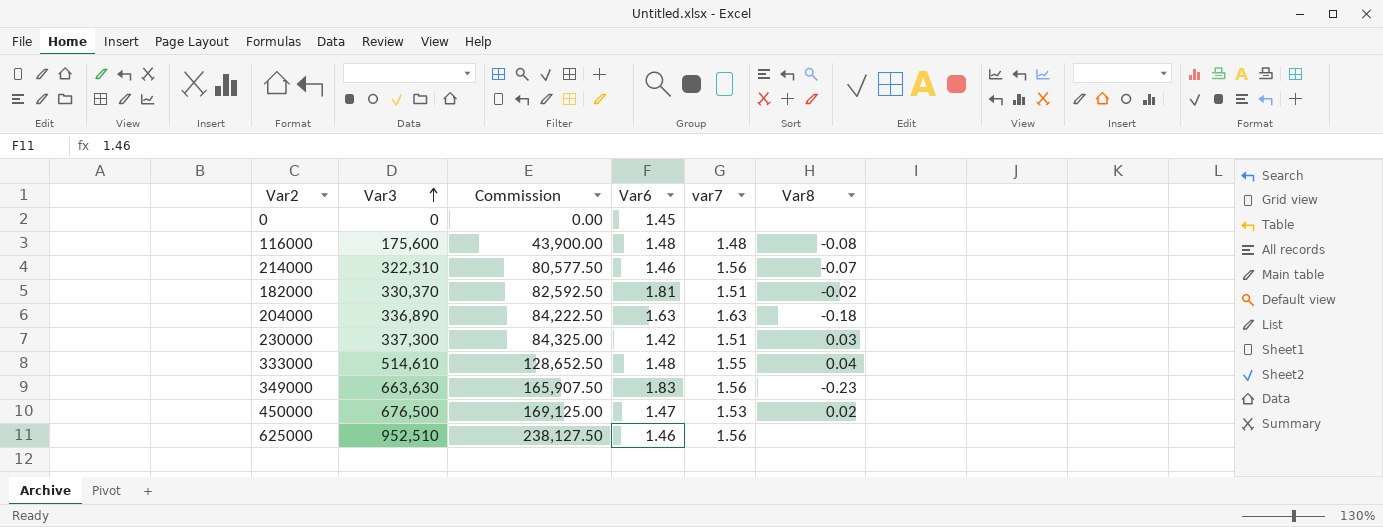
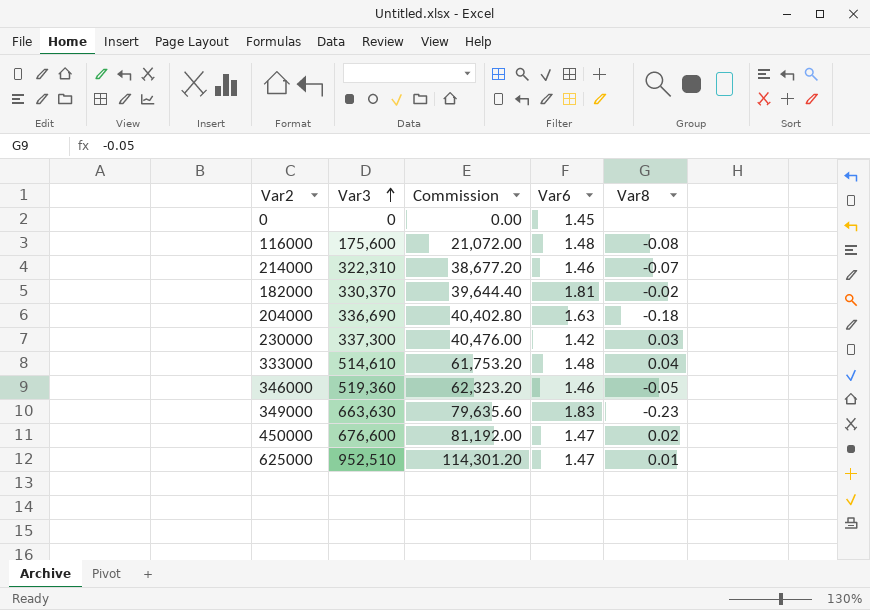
column var7 | position: 5 -> none
column Commission | formula: [Var3] * 0.25 -> [Var3] * 0.12
204000 | Var3: 336,890 -> 336,690
row 346000: none -> 519,360 | 62,323.20 | 1.46 | -0.05
450000 | Var3: 676,500 -> 676,600
625000 | Var6: 1.46 -> 1.47
625000 | Var8: none -> 0.01

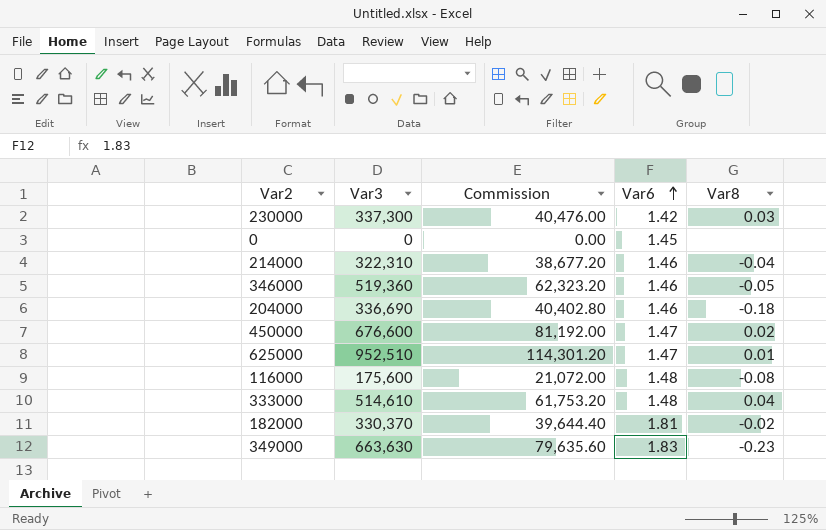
row order: Var3 ascending -> Var6 ascending
214000 | Var8: -0.07 -> -0.04
204000 | Var6: 1.63 -> 1.46

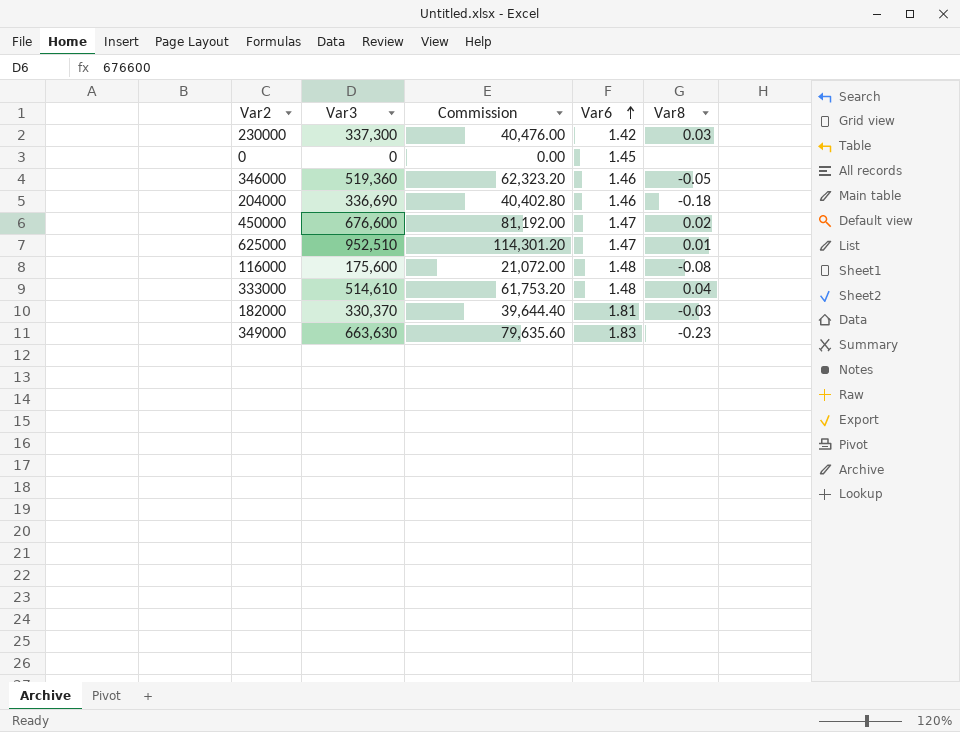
row 214000: 322,310 | 38,677.20 | 1.46 | -0.04 -> none
182000 | Var8: -0.02 -> -0.03

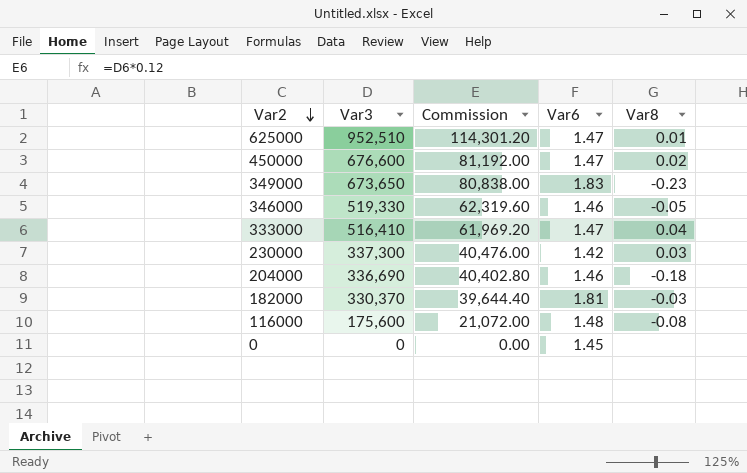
row order: Var6 ascending -> Var2 descending
349000 | Var3: 663,630 -> 673,650
349000 | Commission: 79,635.60 -> 80,838.00
346000 | Var3: 519,360 -> 519,330
346000 | Commission: 62,323.20 -> 62,319.60
333000 | Var3: 514,610 -> 516,410
333000 | Commission: 61,753.20 -> 61,969.20
333000 | Var6: 1.48 -> 1.47

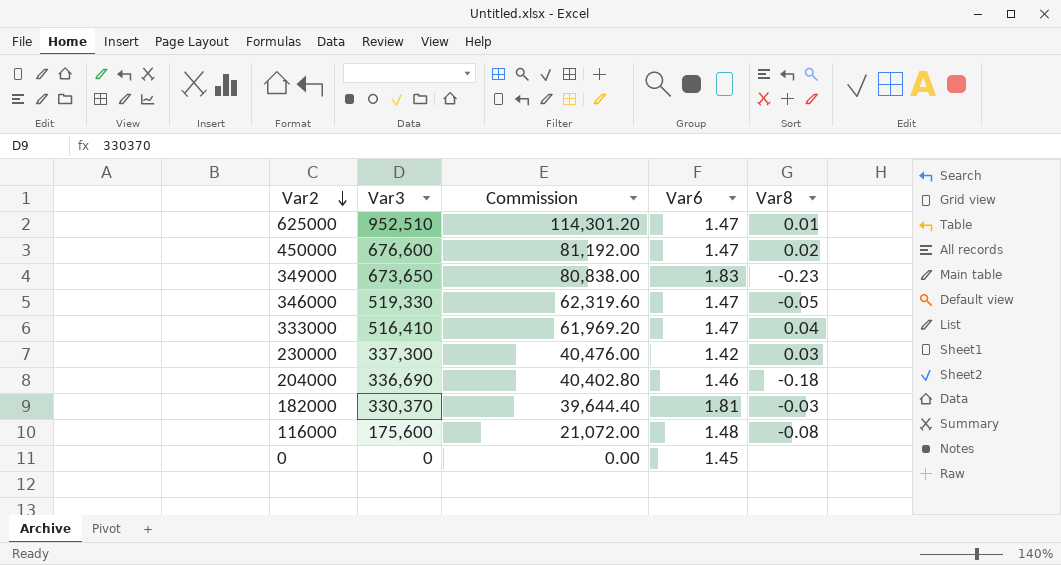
346000 | Var6: 1.46 -> 1.47

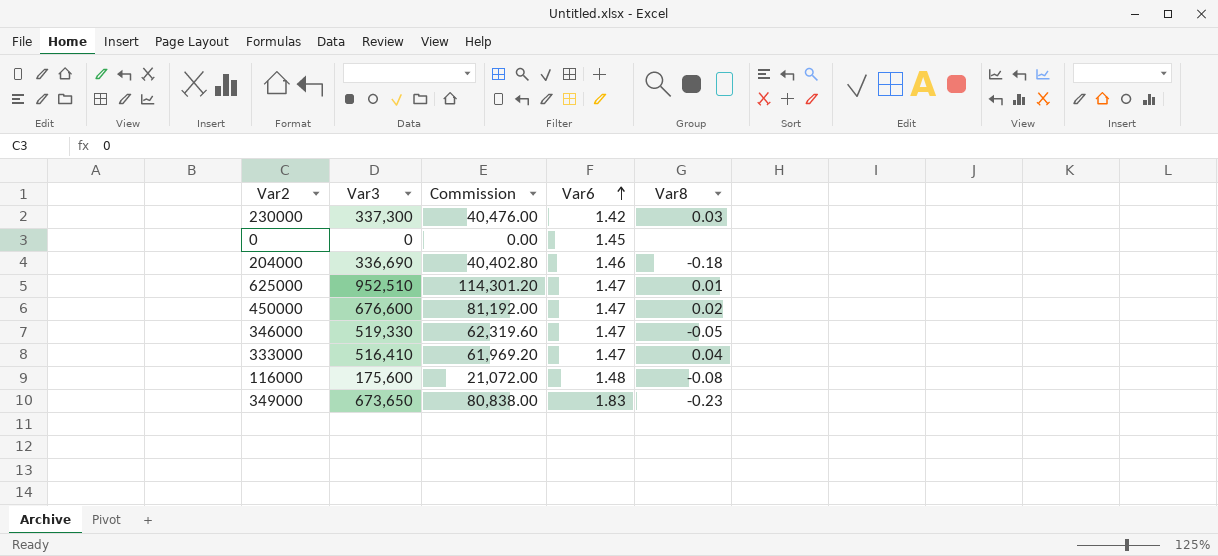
row order: Var2 descending -> Var6 ascending
row 182000: 330,370 | 39,644.40 | 1.81 | -0.03 -> none

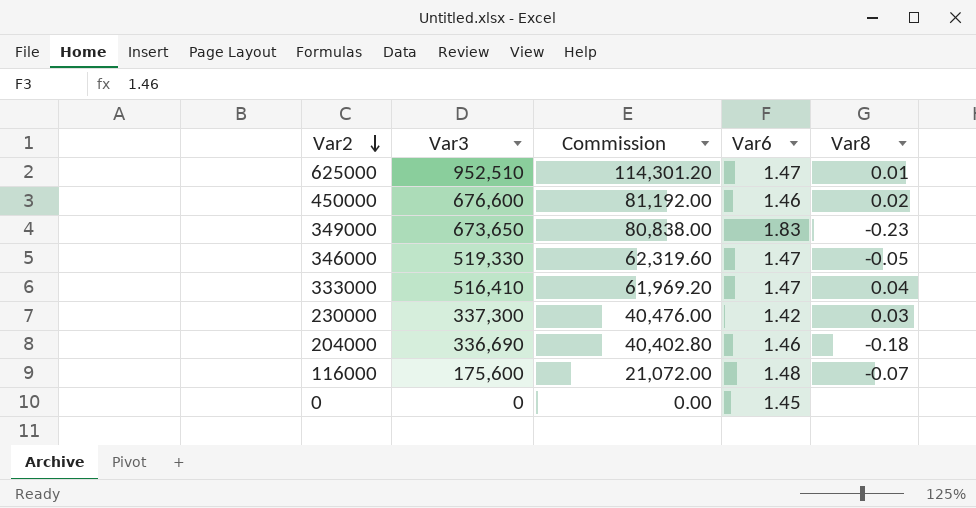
row order: Var6 ascending -> Var2 descending
450000 | Var6: 1.47 -> 1.46
116000 | Var8: -0.08 -> -0.07

